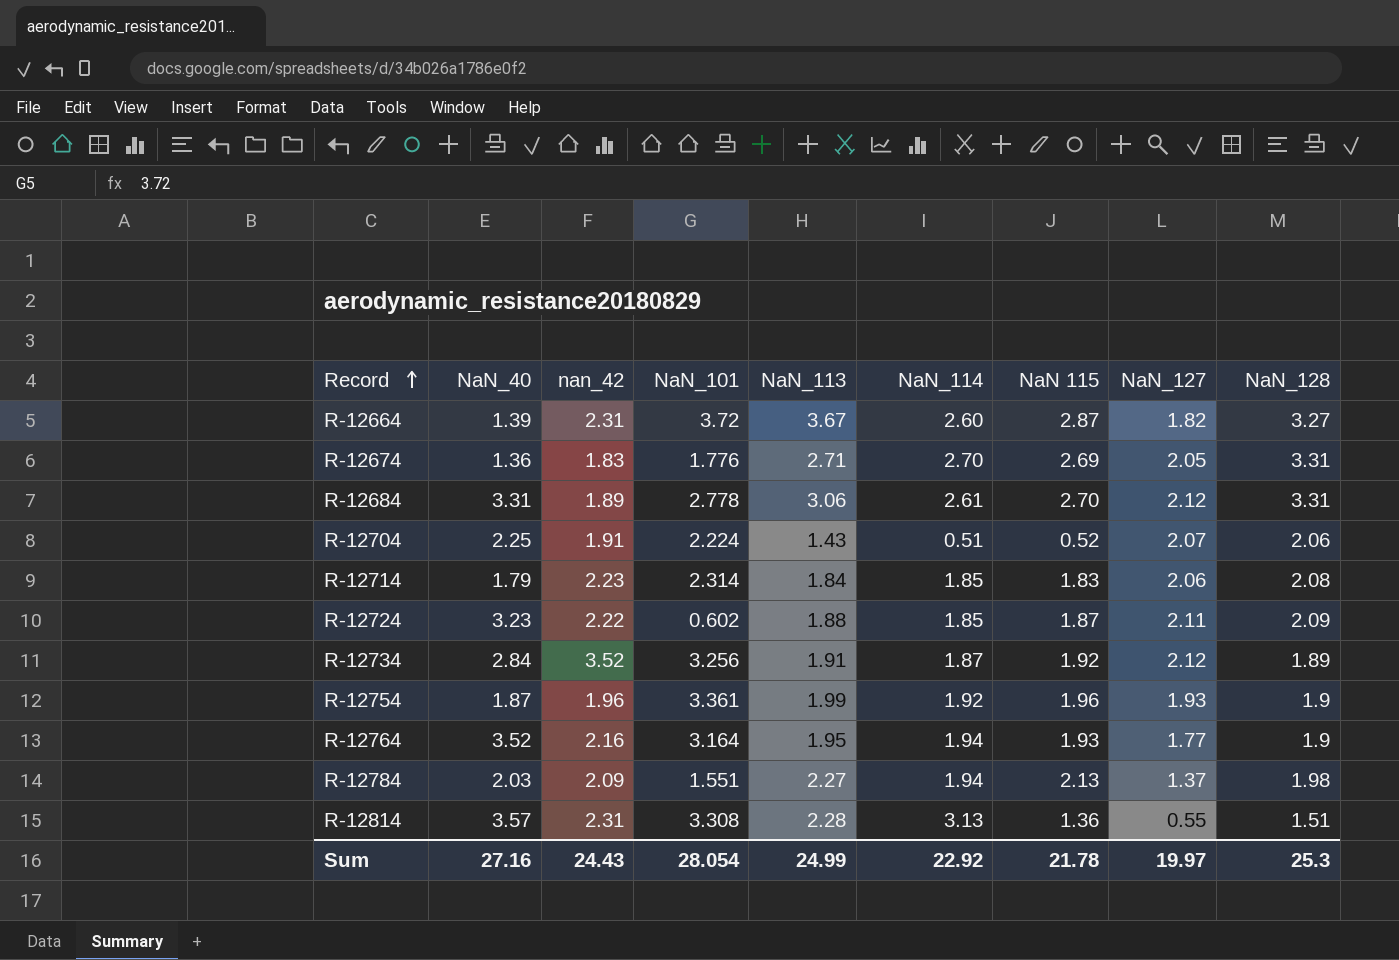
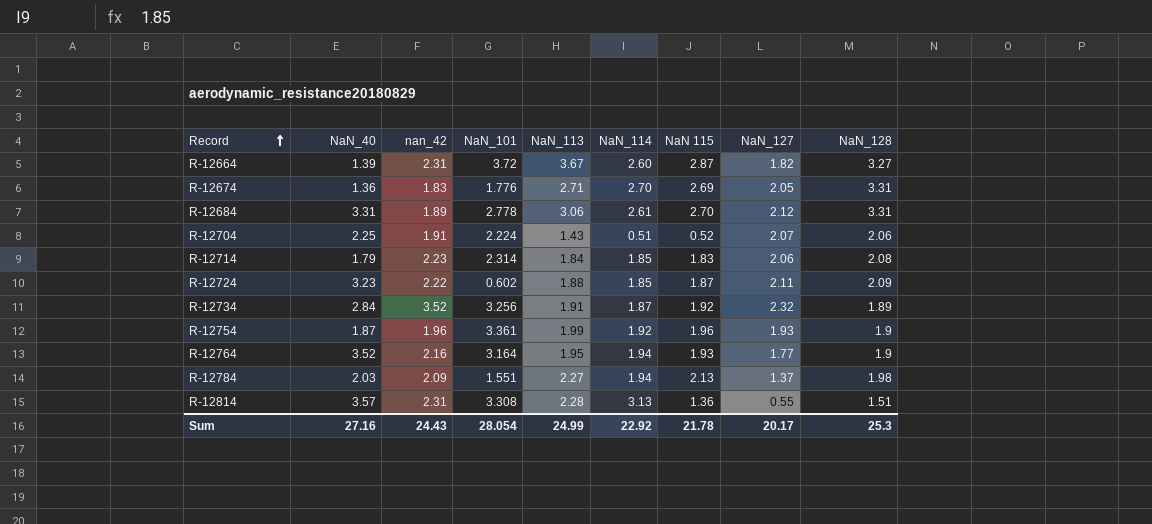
R-12734 | NaN_127: 2.12 -> 2.32
Sum | NaN_127: 19.97 -> 20.17

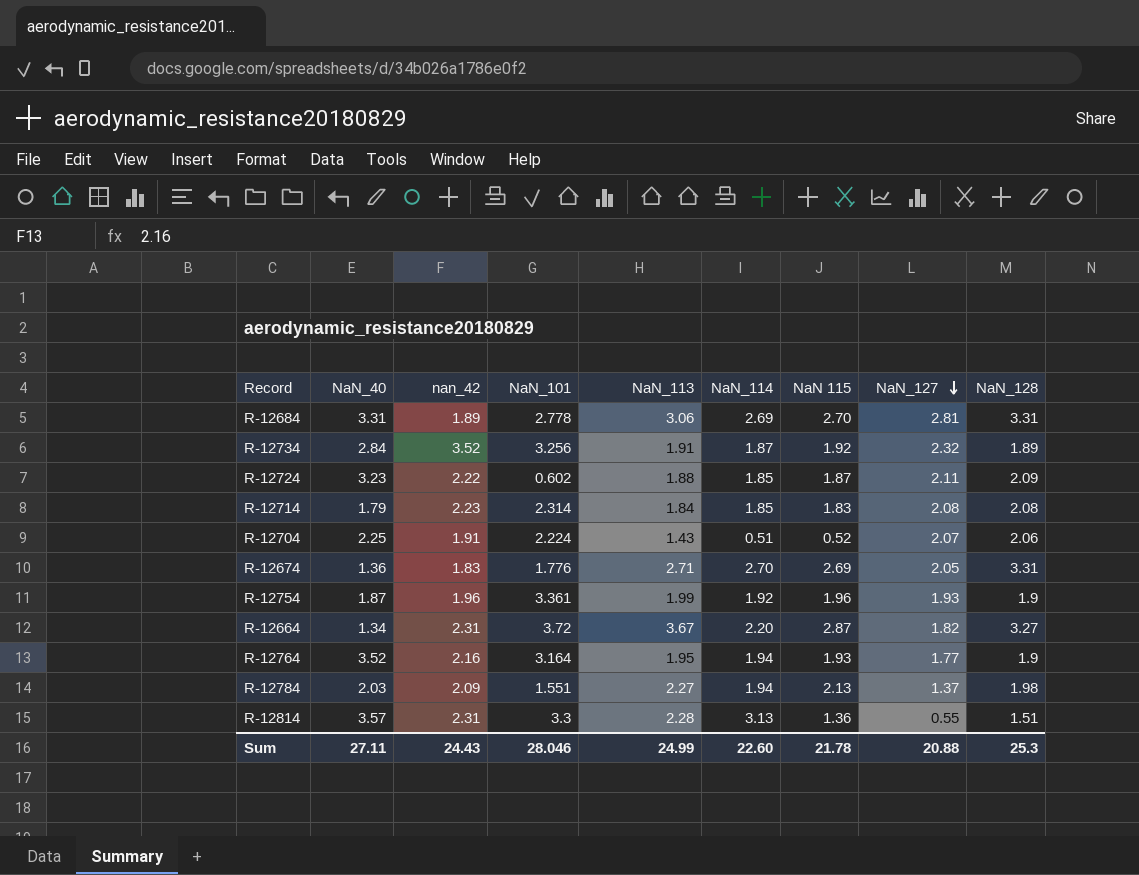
row order: Record ascending -> NaN_127 descending
R-12684 | NaN_114: 2.61 -> 2.69
R-12684 | NaN_127: 2.12 -> 2.81
R-12714 | NaN_127: 2.06 -> 2.08
R-12664 | NaN_40: 1.39 -> 1.34
R-12664 | NaN_114: 2.60 -> 2.20
R-12814 | NaN_101: 3.308 -> 3.3
Sum | NaN_40: 27.16 -> 27.11
Sum | NaN_101: 28.054 -> 28.046
Sum | NaN_114: 22.92 -> 22.60
Sum | NaN_127: 20.17 -> 20.88

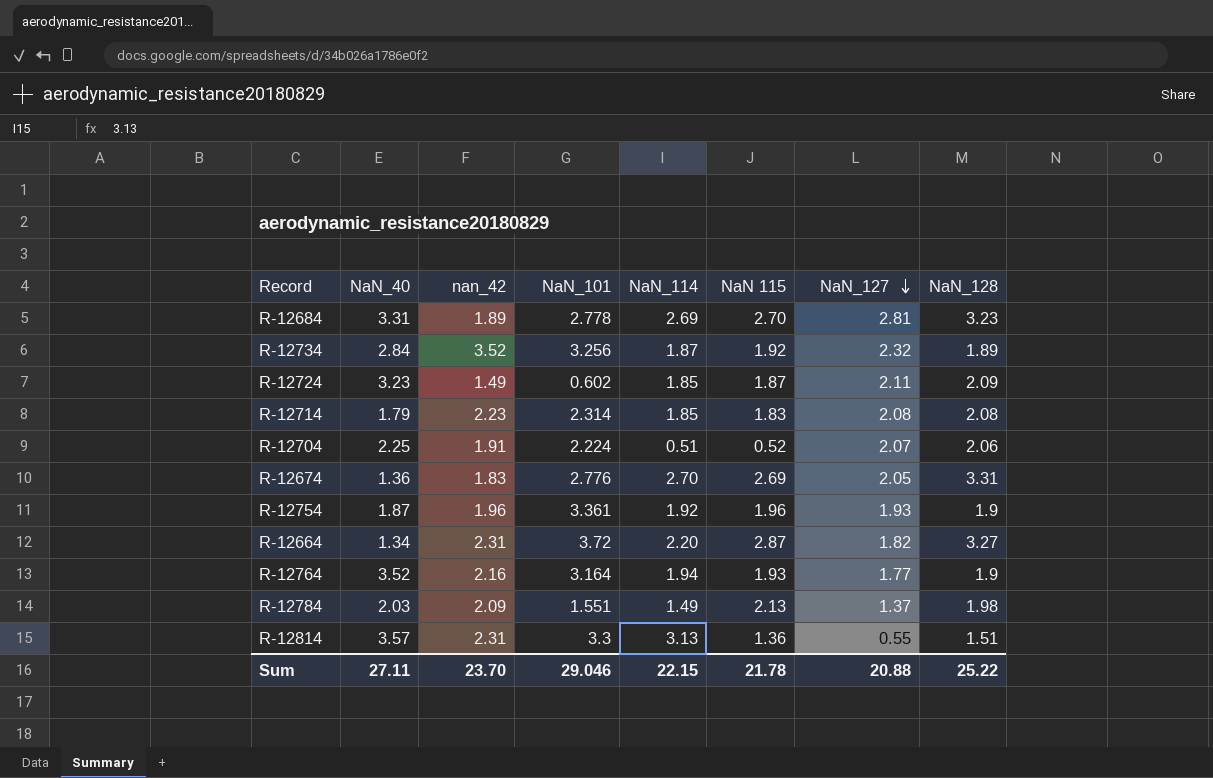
column NaN_113 | position: 5 -> none
R-12684 | NaN_128: 3.31 -> 3.23
R-12724 | nan_42: 2.22 -> 1.49
R-12674 | NaN_101: 1.776 -> 2.776
R-12784 | NaN_114: 1.94 -> 1.49
Sum | nan_42: 24.43 -> 23.70
Sum | NaN_101: 28.046 -> 29.046
Sum | NaN_114: 22.60 -> 22.15
Sum | NaN_128: 25.3 -> 25.22

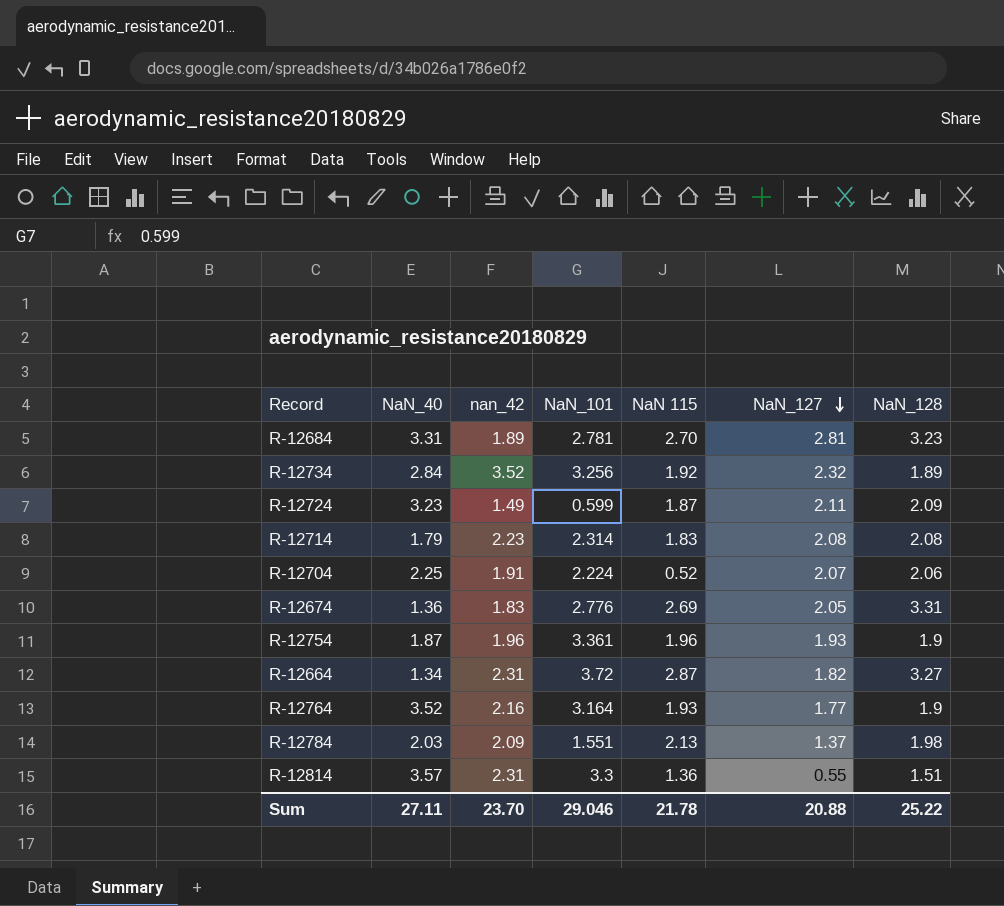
column NaN_114 | position: 5 -> none
R-12684 | NaN_101: 2.778 -> 2.781
R-12724 | NaN_101: 0.602 -> 0.599

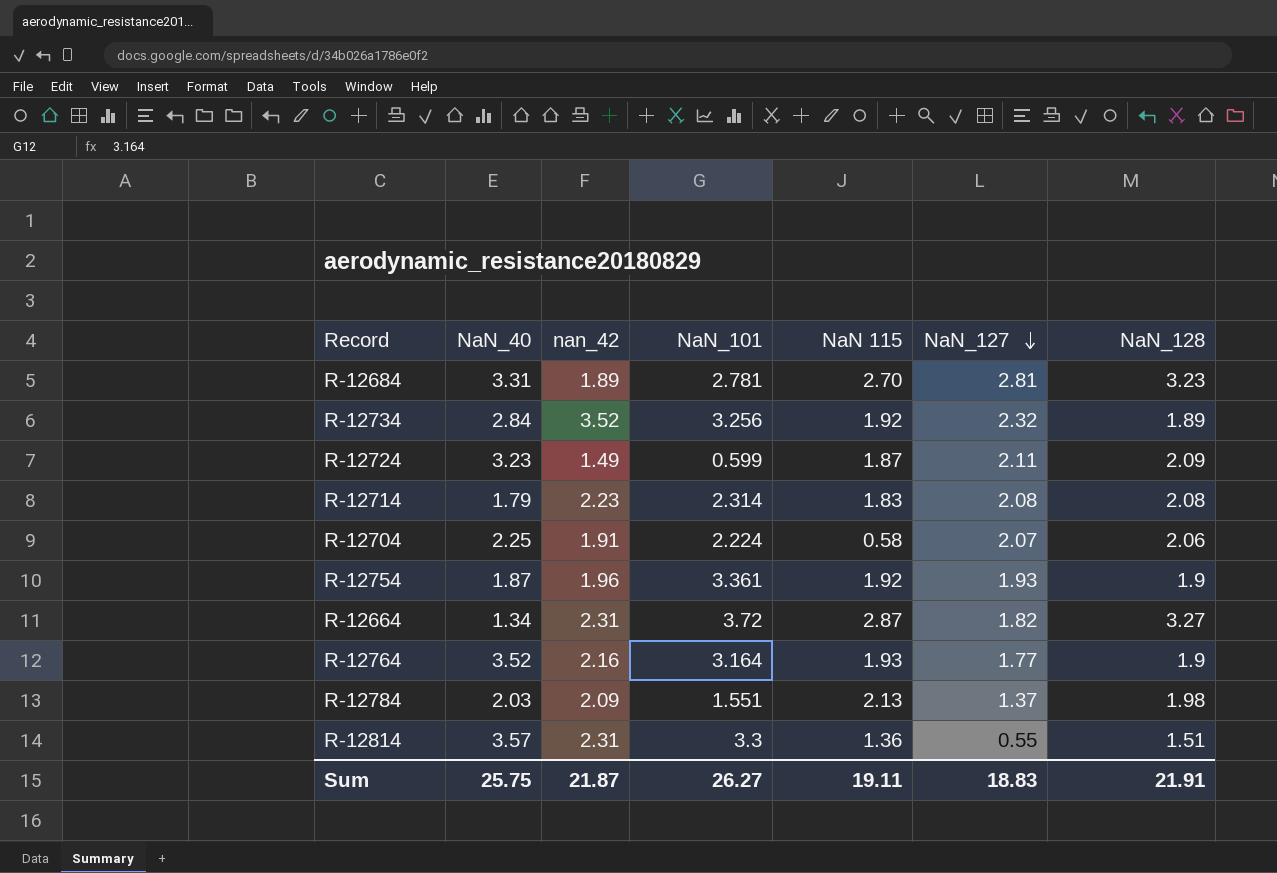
row R-12674: 1.36 | 1.83 | 2.776 | 2.69 | 2.05 | 3.31 -> none
R-12704 | NaN 115: 0.52 -> 0.58
R-12754 | NaN 115: 1.96 -> 1.92
Sum | NaN_40: 27.11 -> 25.75
Sum | nan_42: 23.70 -> 21.87
Sum | NaN_101: 29.046 -> 26.27
Sum | NaN 115: 21.78 -> 19.11
Sum | NaN_127: 20.88 -> 18.83
Sum | NaN_128: 25.22 -> 21.91

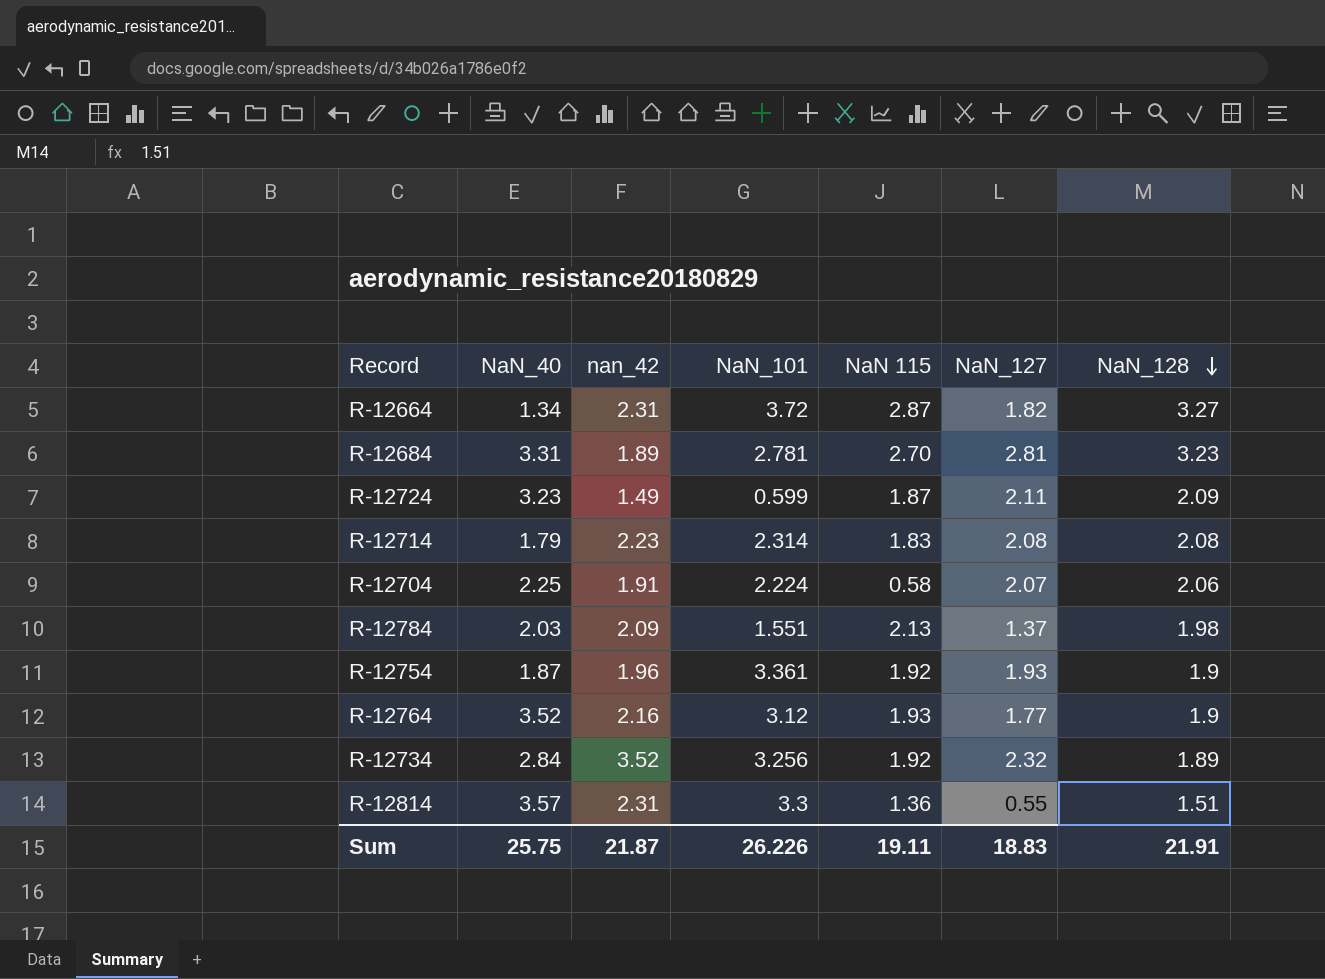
row order: NaN_127 descending -> NaN_128 descending
R-12764 | NaN_101: 3.164 -> 3.12
Sum | NaN_101: 26.27 -> 26.226

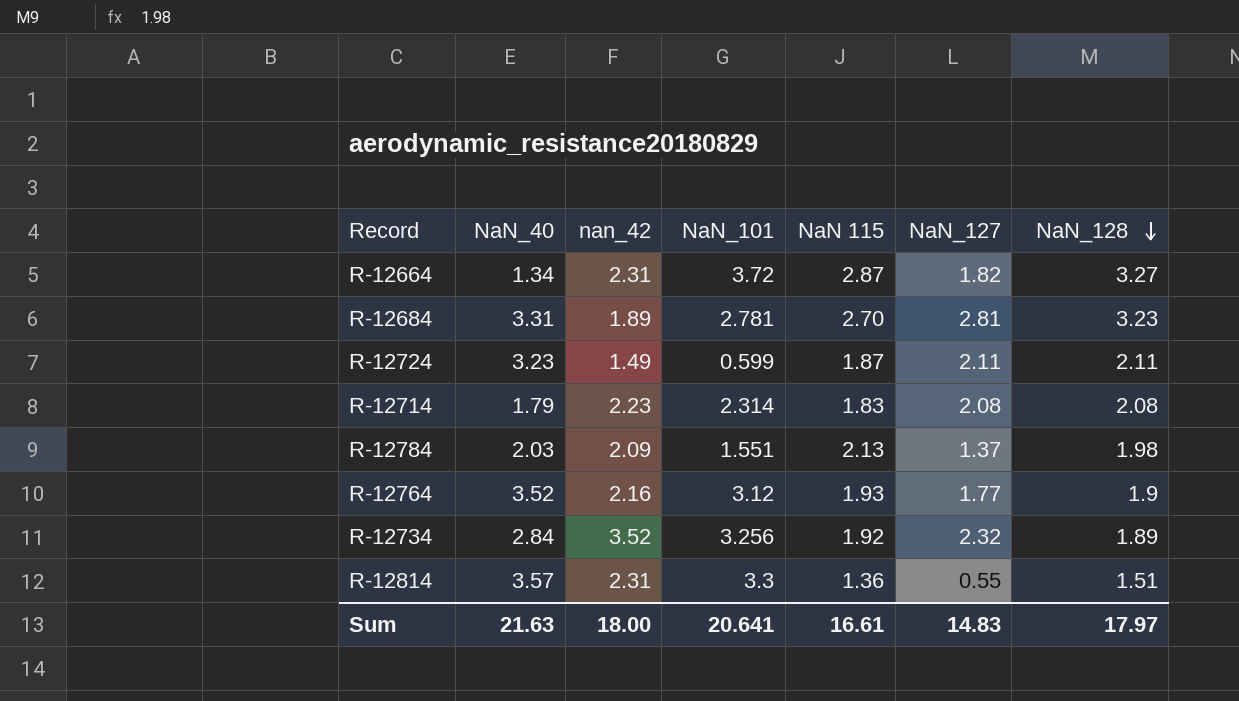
row R-12704: 2.25 | 1.91 | 2.224 | 0.58 | 2.07 | 2.06 -> none
row R-12754: 1.87 | 1.96 | 3.361 | 1.92 | 1.93 | 1.9 -> none
R-12724 | NaN_128: 2.09 -> 2.11
Sum | NaN_40: 25.75 -> 21.63
Sum | nan_42: 21.87 -> 18.00
Sum | NaN_101: 26.226 -> 20.641
Sum | NaN 115: 19.11 -> 16.61
Sum | NaN_127: 18.83 -> 14.83
Sum | NaN_128: 21.91 -> 17.97

